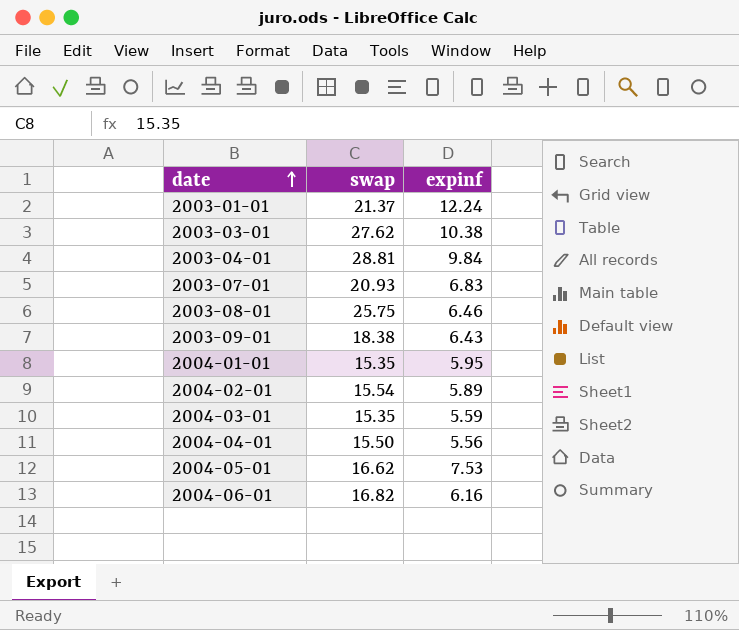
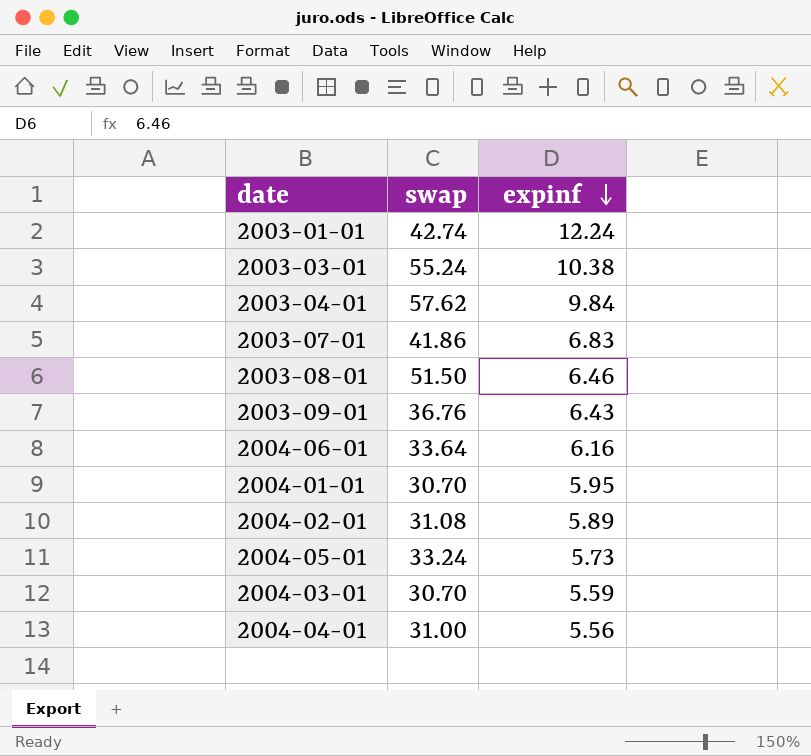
row order: date ascending -> expinf descending
2003-01-01 | swap: 21.37 -> 42.74
2003-03-01 | swap: 27.62 -> 55.24
2003-04-01 | swap: 28.81 -> 57.62
2003-07-01 | swap: 20.93 -> 41.86
2003-08-01 | swap: 25.75 -> 51.50
2003-09-01 | swap: 18.38 -> 36.76
2004-06-01 | swap: 16.82 -> 33.64
2004-01-01 | swap: 15.35 -> 30.70
2004-02-01 | swap: 15.54 -> 31.08
2004-05-01 | swap: 16.62 -> 33.24
2004-05-01 | expinf: 7.53 -> 5.73
2004-03-01 | swap: 15.35 -> 30.70
2004-04-01 | swap: 15.50 -> 31.00

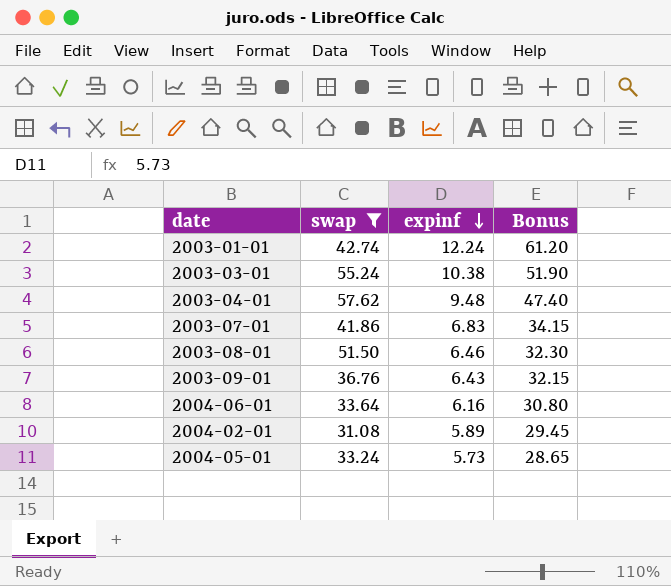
filter: none -> swap >= 31.08
column Bonus | formula: none -> [expinf] * 5
2003-04-01 | expinf: 9.84 -> 9.48

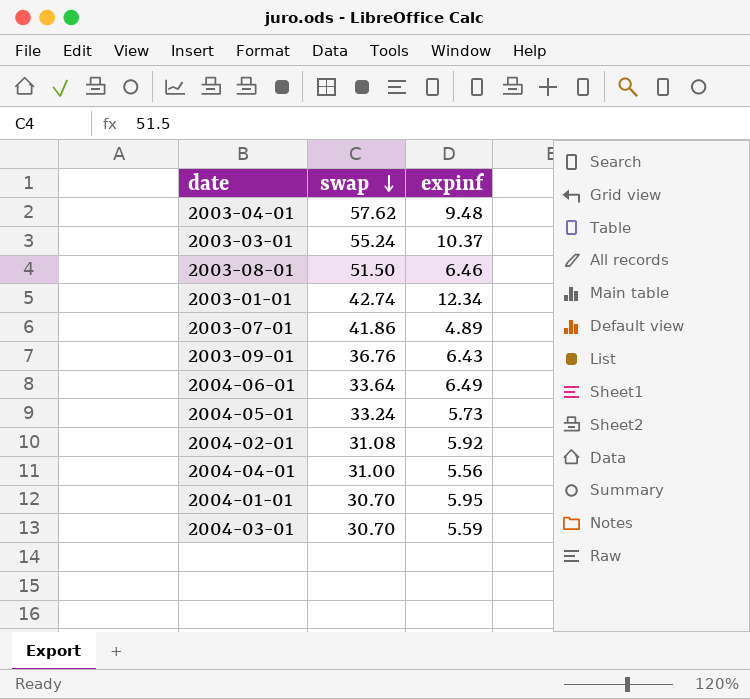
filter: swap >= 31.08 -> none
row order: expinf descending -> swap descending
column Bonus | formula: [expinf] * 5 -> none
2003-03-01 | expinf: 10.38 -> 10.37
2003-01-01 | expinf: 12.24 -> 12.34
2003-07-01 | expinf: 6.83 -> 4.89
2004-06-01 | expinf: 6.16 -> 6.49
2004-02-01 | expinf: 5.89 -> 5.92

